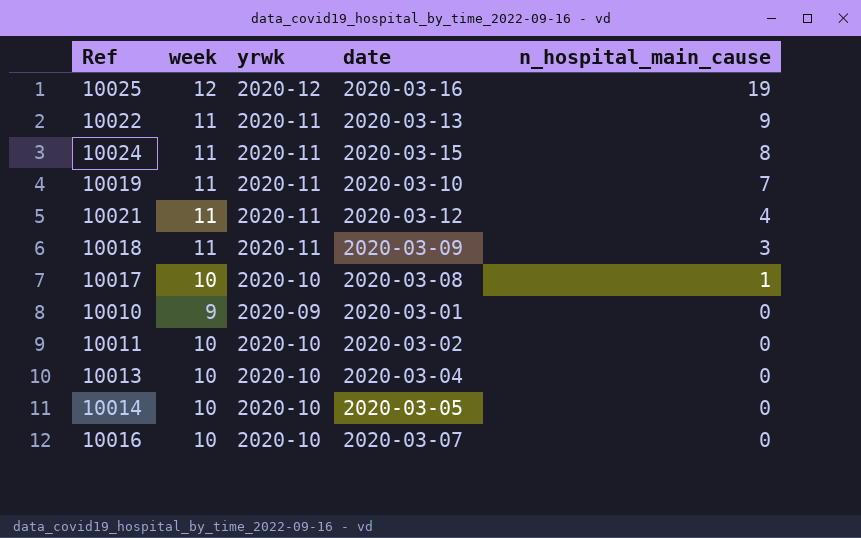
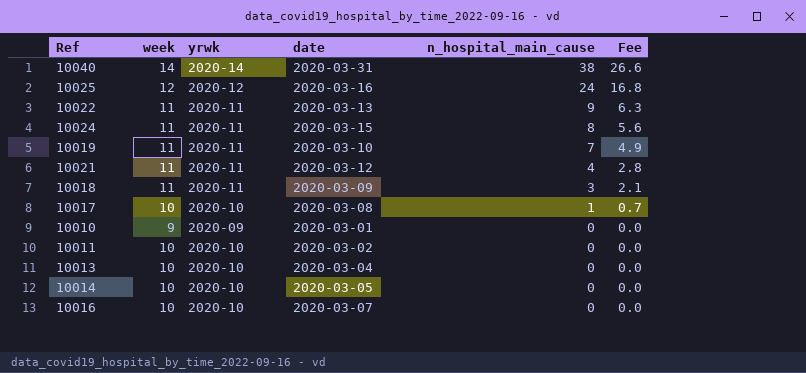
column Fee | formula: none -> [n_hospital_main_cause] * 0.7
row 10040: none -> 14 | 2020-14 | 2020-03-31 | 38 | 26.6
10025 | n_hospital_main_cause: 19 -> 24

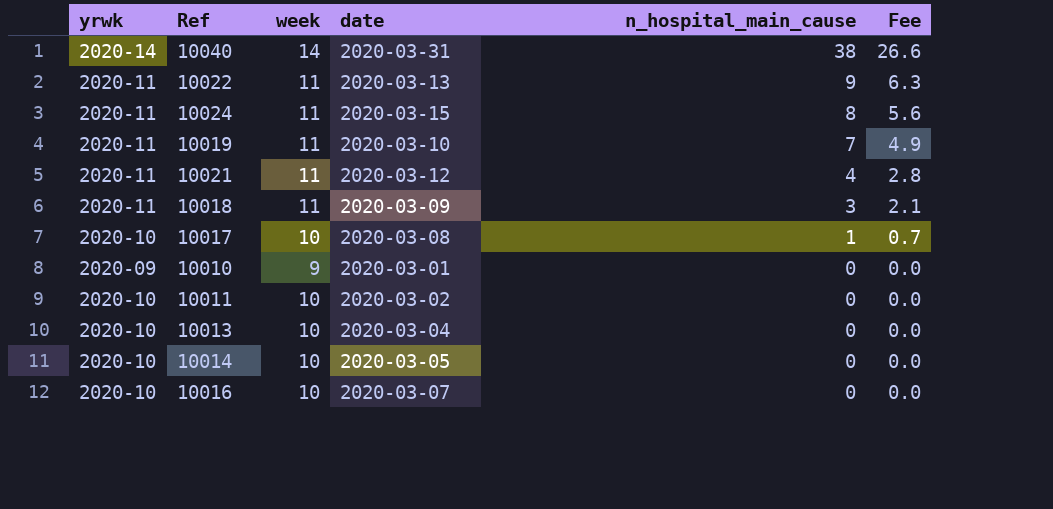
column yrwk | position: 3 -> 1
row 10025: 12 | 2020-12 | 2020-03-16 | 24 | 16.8 -> none

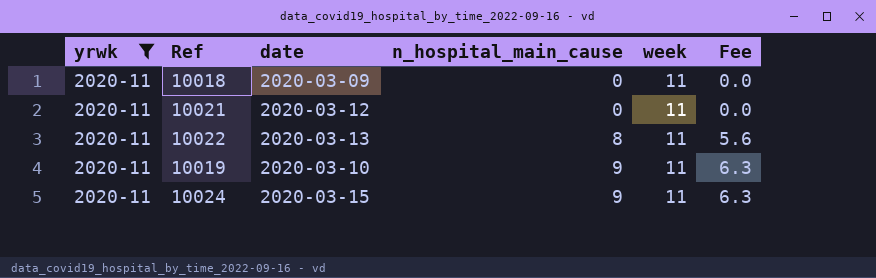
filter: none -> yrwk = 2020-11
row order: n_hospital_main_cause descending -> n_hospital_main_cause ascending
column week | position: 3 -> 5
10018 | n_hospital_main_cause: 3 -> 0
10018 | Fee: 2.1 -> 0.0
10021 | n_hospital_main_cause: 4 -> 0
10021 | Fee: 2.8 -> 0.0
10022 | n_hospital_main_cause: 9 -> 8
10022 | Fee: 6.3 -> 5.6
10019 | n_hospital_main_cause: 7 -> 9
10019 | Fee: 4.9 -> 6.3
10024 | n_hospital_main_cause: 8 -> 9
10024 | Fee: 5.6 -> 6.3

